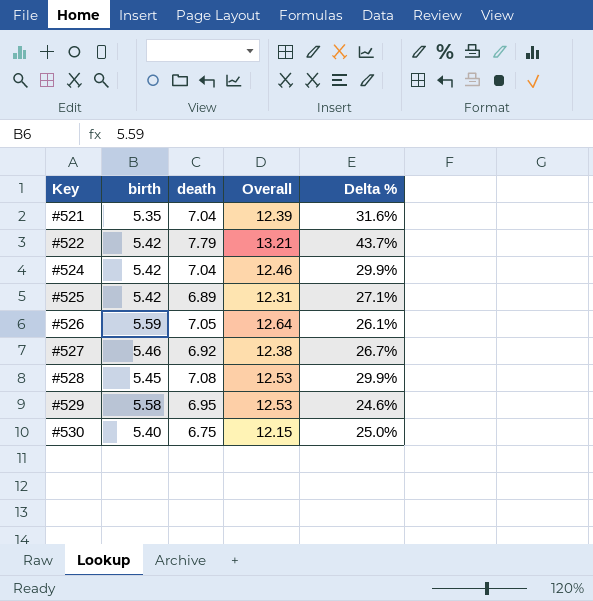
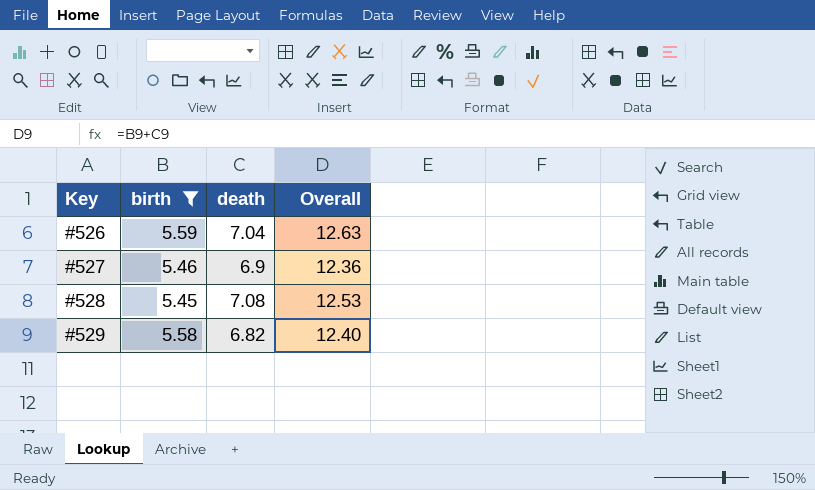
filter: none -> birth >= 5.45
column Delta % | formula: ([death] - [birth]) / [birth] -> none
#526 | death: 7.05 -> 7.04
#526 | Overall: 12.64 -> 12.63
#527 | death: 6.92 -> 6.9
#527 | Overall: 12.38 -> 12.36
#529 | death: 6.95 -> 6.82
#529 | Overall: 12.53 -> 12.40

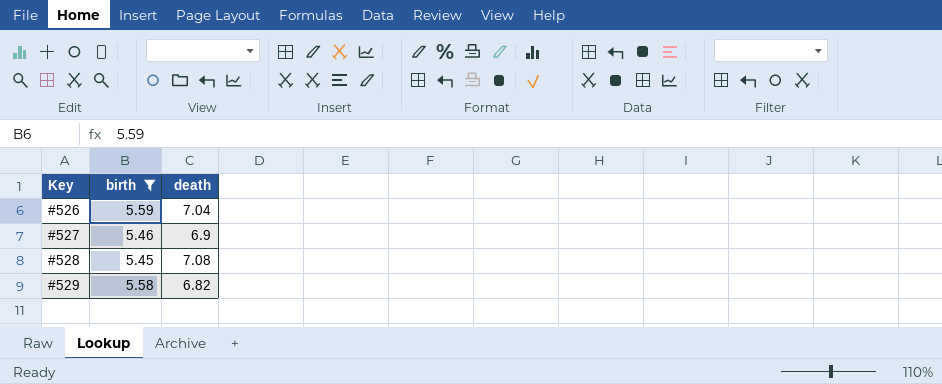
column Overall | formula: [birth] + [death] -> none

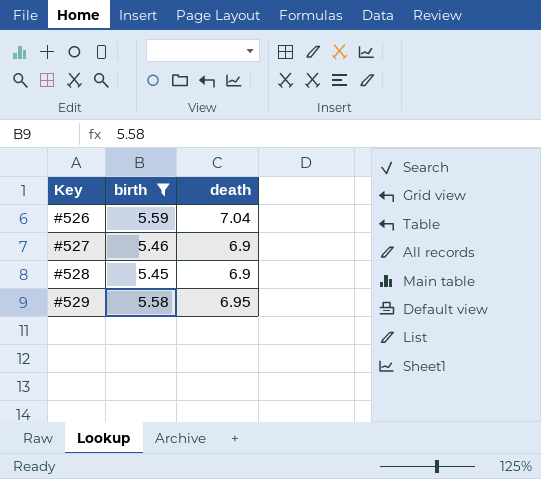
#528 | death: 7.08 -> 6.9
#529 | death: 6.82 -> 6.95

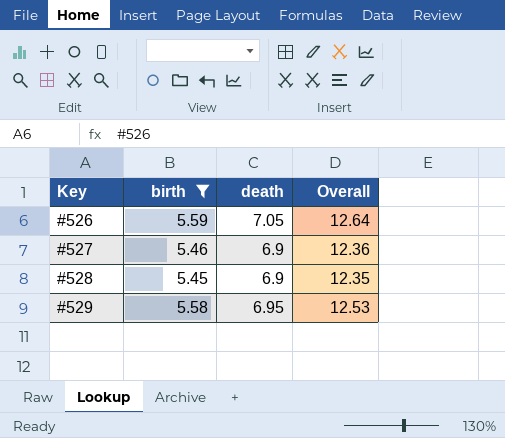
column Overall | formula: none -> [birth] + [death]
#526 | death: 7.04 -> 7.05

